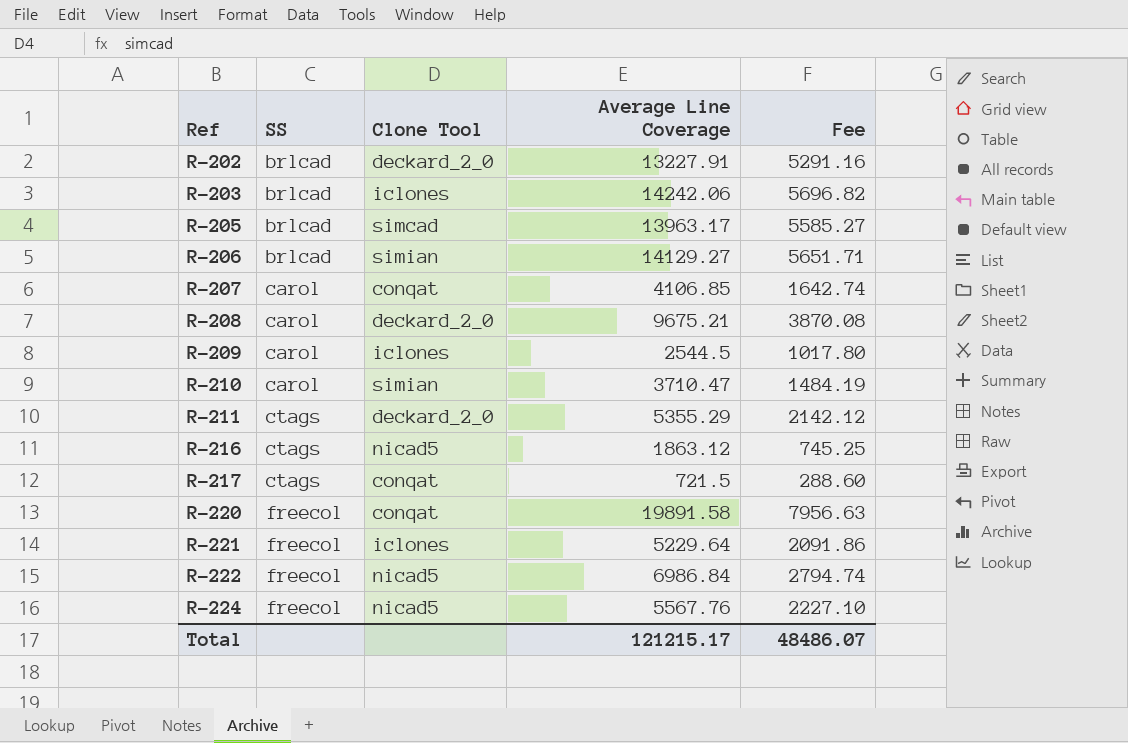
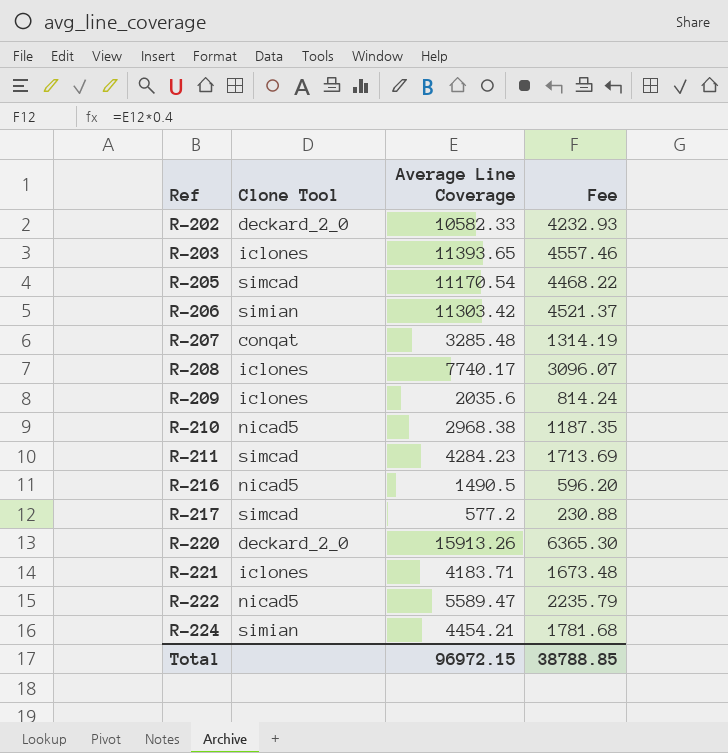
column SS | position: 2 -> none
R-202 | Average Line Coverage: 13227.91 -> 10582.33
R-202 | Fee: 5291.16 -> 4232.93
R-203 | Average Line Coverage: 14242.06 -> 11393.65
R-203 | Fee: 5696.82 -> 4557.46
R-205 | Average Line Coverage: 13963.17 -> 11170.54
R-205 | Fee: 5585.27 -> 4468.22
R-206 | Average Line Coverage: 14129.27 -> 11303.42
R-206 | Fee: 5651.71 -> 4521.37
R-207 | Average Line Coverage: 4106.85 -> 3285.48
R-207 | Fee: 1642.74 -> 1314.19
R-208 | Clone Tool: deckard_2_0 -> iclones
R-208 | Average Line Coverage: 9675.21 -> 7740.17
R-208 | Fee: 3870.08 -> 3096.07
R-209 | Average Line Coverage: 2544.5 -> 2035.6
R-209 | Fee: 1017.80 -> 814.24
R-210 | Clone Tool: simian -> nicad5
R-210 | Average Line Coverage: 3710.47 -> 2968.38
R-210 | Fee: 1484.19 -> 1187.35
R-211 | Clone Tool: deckard_2_0 -> simcad
R-211 | Average Line Coverage: 5355.29 -> 4284.23
R-211 | Fee: 2142.12 -> 1713.69
R-216 | Average Line Coverage: 1863.12 -> 1490.5
R-216 | Fee: 745.25 -> 596.20
R-217 | Clone Tool: conqat -> simcad
R-217 | Average Line Coverage: 721.5 -> 577.2
R-217 | Fee: 288.60 -> 230.88
R-220 | Clone Tool: conqat -> deckard_2_0
R-220 | Average Line Coverage: 19891.58 -> 15913.26
R-220 | Fee: 7956.63 -> 6365.30
R-221 | Average Line Coverage: 5229.64 -> 4183.71
R-221 | Fee: 2091.86 -> 1673.48
R-222 | Average Line Coverage: 6986.84 -> 5589.47
R-222 | Fee: 2794.74 -> 2235.79
R-224 | Clone Tool: nicad5 -> simian
R-224 | Average Line Coverage: 5567.76 -> 4454.21
R-224 | Fee: 2227.10 -> 1781.68
Total | Average Line Coverage: 121215.17 -> 96972.15
Total | Fee: 48486.07 -> 38788.85

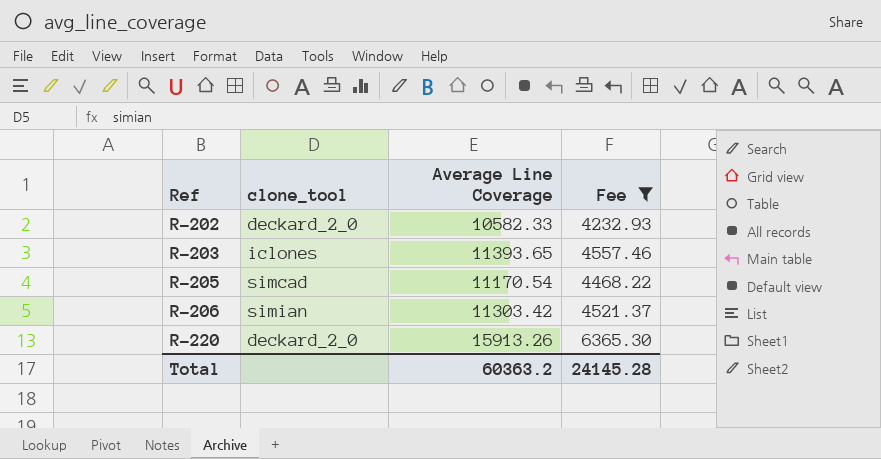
filter: none -> Fee >= 4232.93
column name: Clone Tool -> clone_tool
Total | Average Line Coverage: 96972.15 -> 60363.2
Total | Fee: 38788.85 -> 24145.28

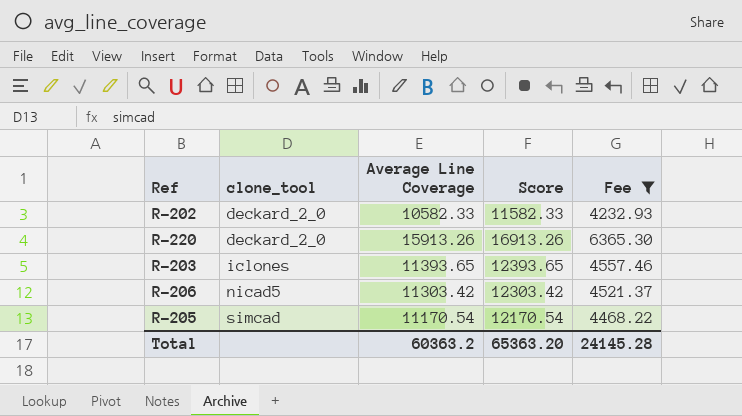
row order: Ref ascending -> clone_tool ascending
column Score | formula: none -> [Average Line Coverage] + 1000
R-206 | clone_tool: simian -> nicad5

